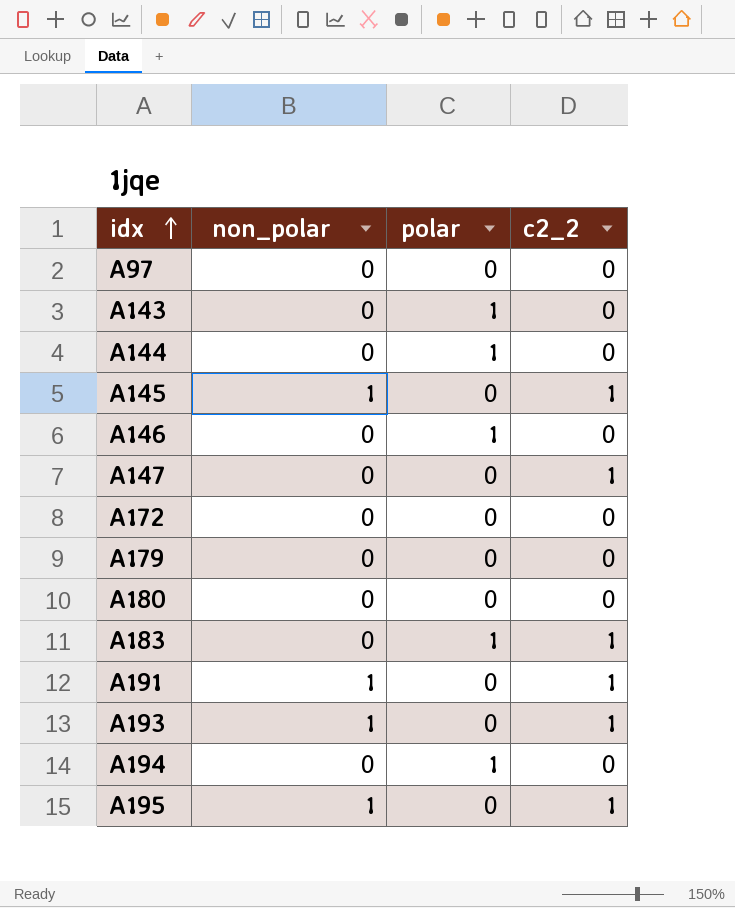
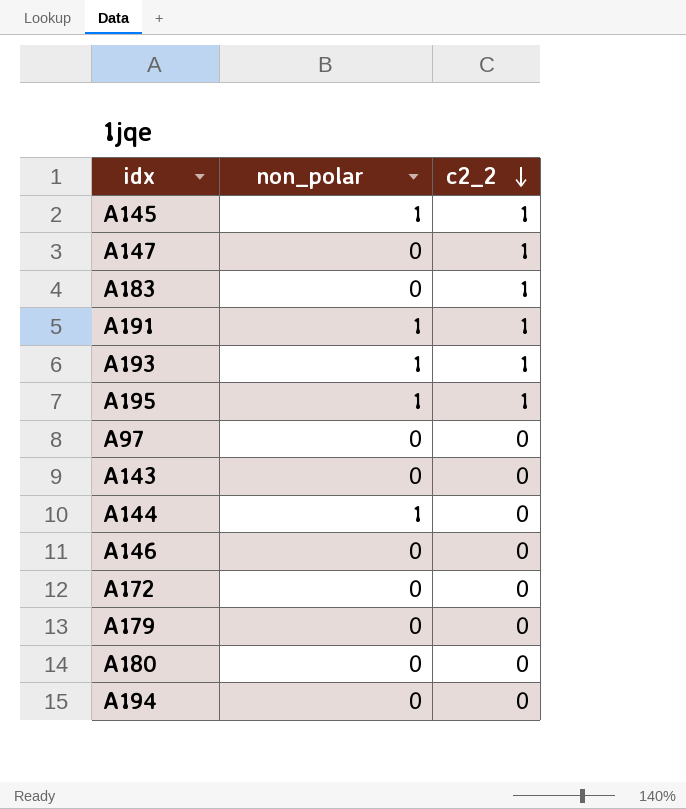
row order: idx ascending -> c2_2 descending
column polar | position: 3 -> none
A144 | non_polar: 0 -> 1

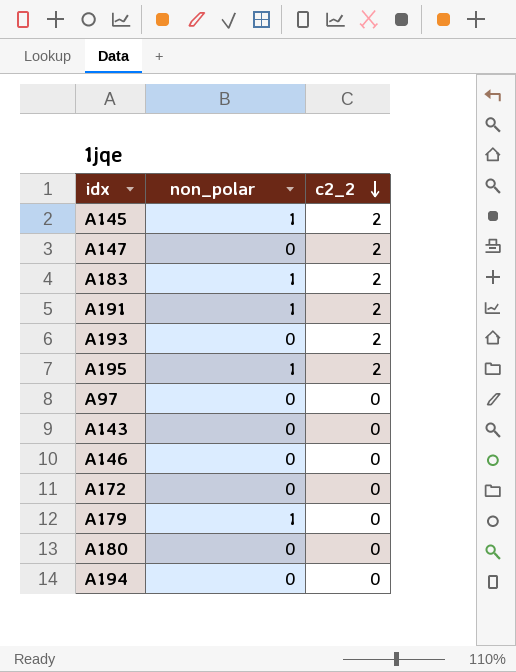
row A144: 1 | 0 -> none
A145 | c2_2: 1 -> 2
A147 | c2_2: 1 -> 2
A183 | non_polar: 0 -> 1
A183 | c2_2: 1 -> 2
A191 | c2_2: 1 -> 2
A193 | non_polar: 1 -> 0
A193 | c2_2: 1 -> 2
A195 | c2_2: 1 -> 2
A179 | non_polar: 0 -> 1

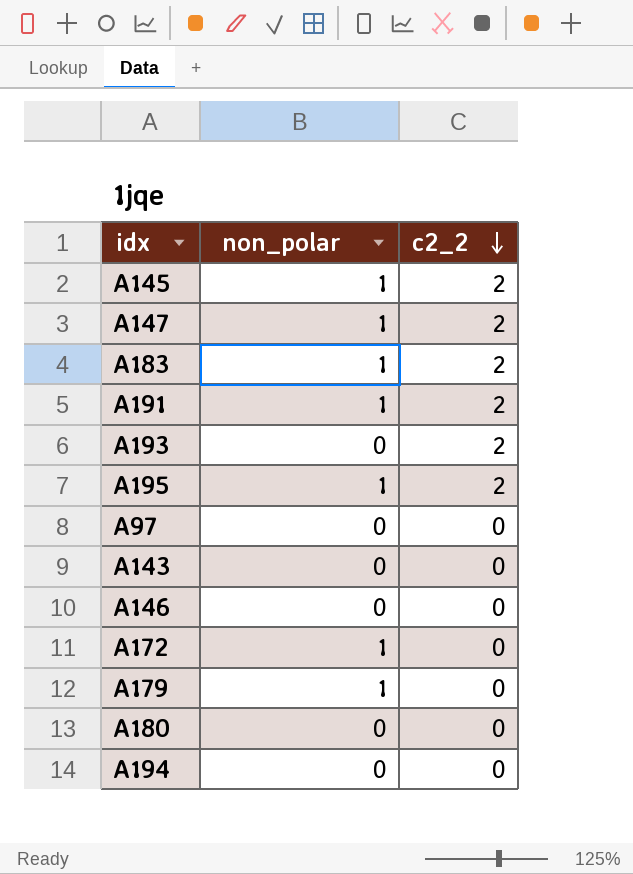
A147 | non_polar: 0 -> 1
A172 | non_polar: 0 -> 1

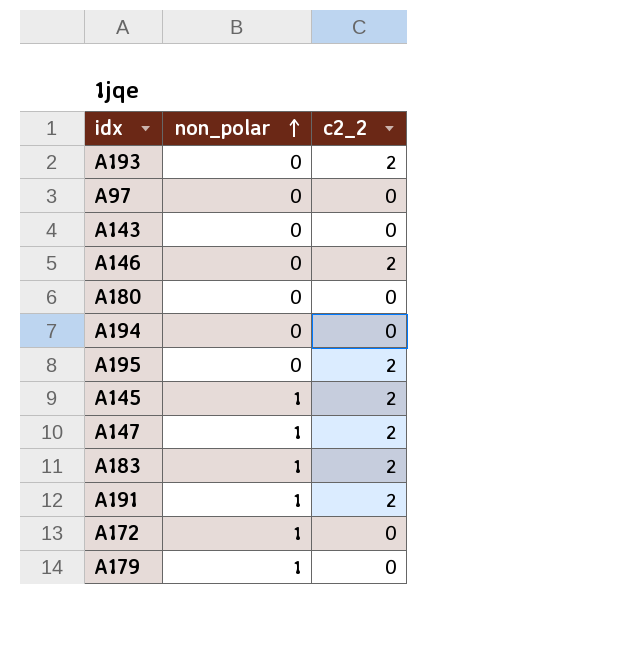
row order: c2_2 descending -> non_polar ascending
A146 | c2_2: 0 -> 2
A195 | non_polar: 1 -> 0

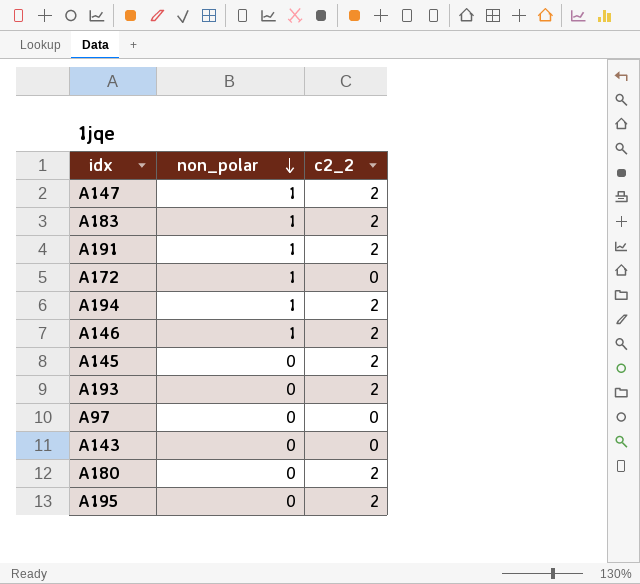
row order: non_polar ascending -> non_polar descending
row A179: 1 | 0 -> none
A194 | non_polar: 0 -> 1
A194 | c2_2: 0 -> 2
A146 | non_polar: 0 -> 1
A145 | non_polar: 1 -> 0
A180 | c2_2: 0 -> 2

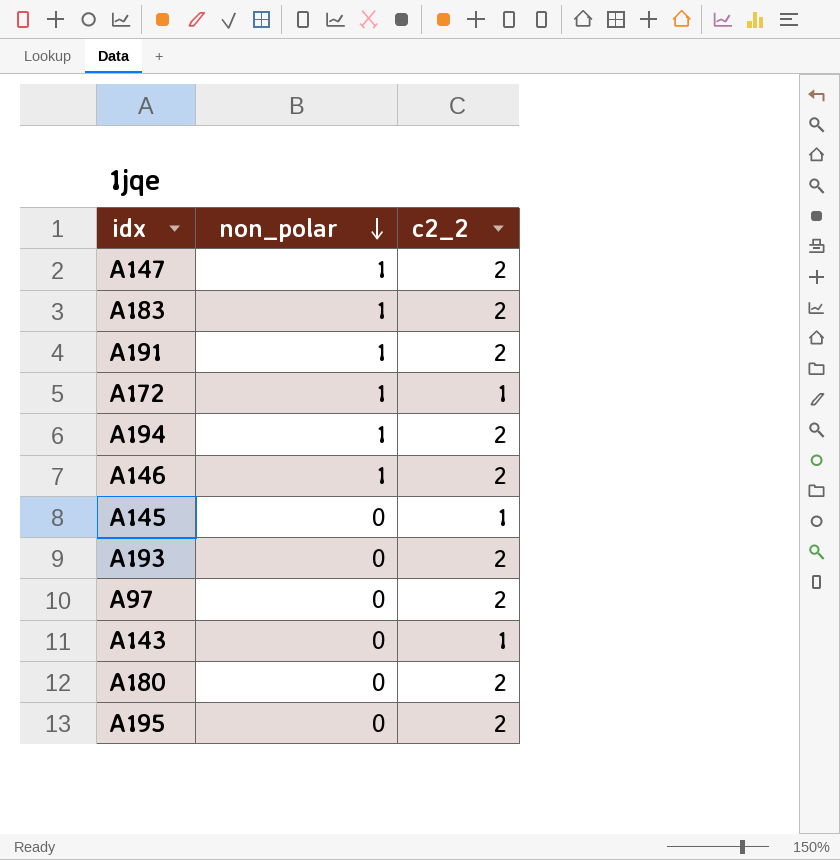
A172 | c2_2: 0 -> 1
A145 | c2_2: 2 -> 1
A97 | c2_2: 0 -> 2
A143 | c2_2: 0 -> 1

